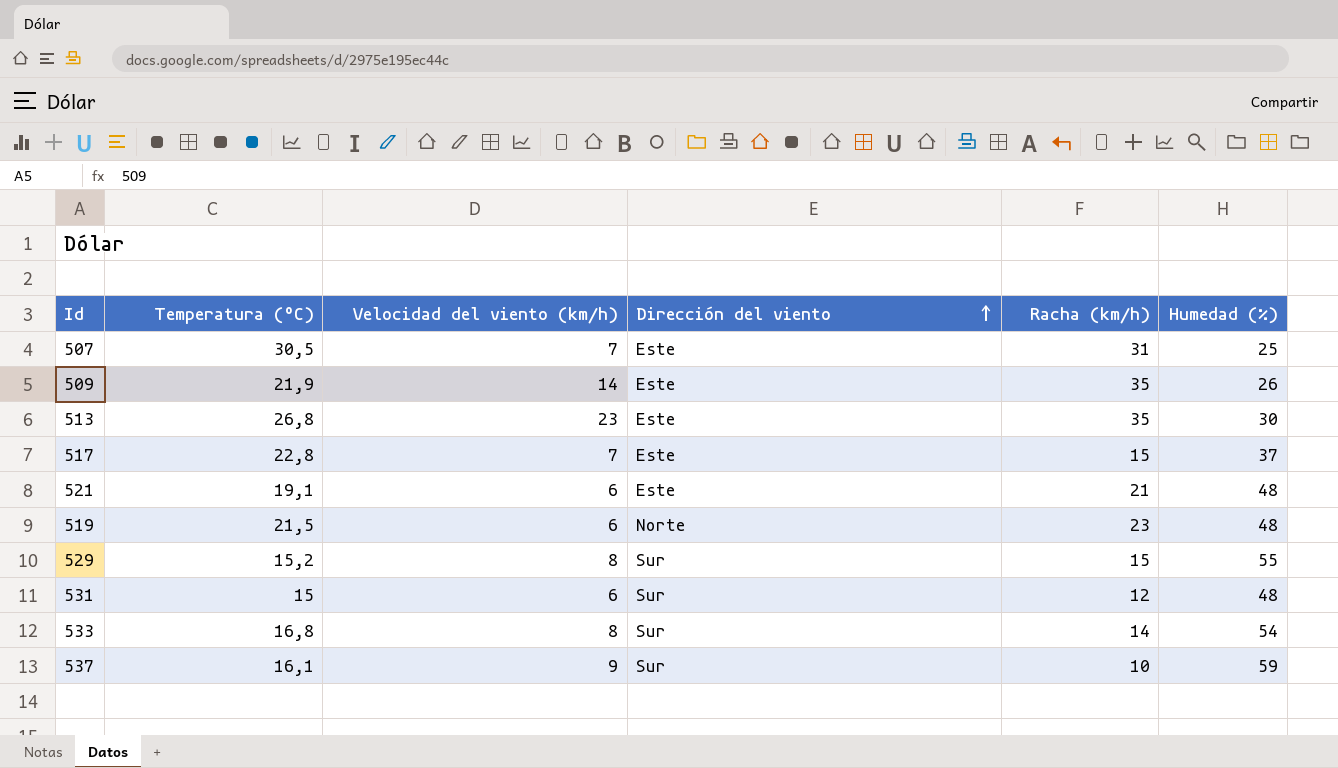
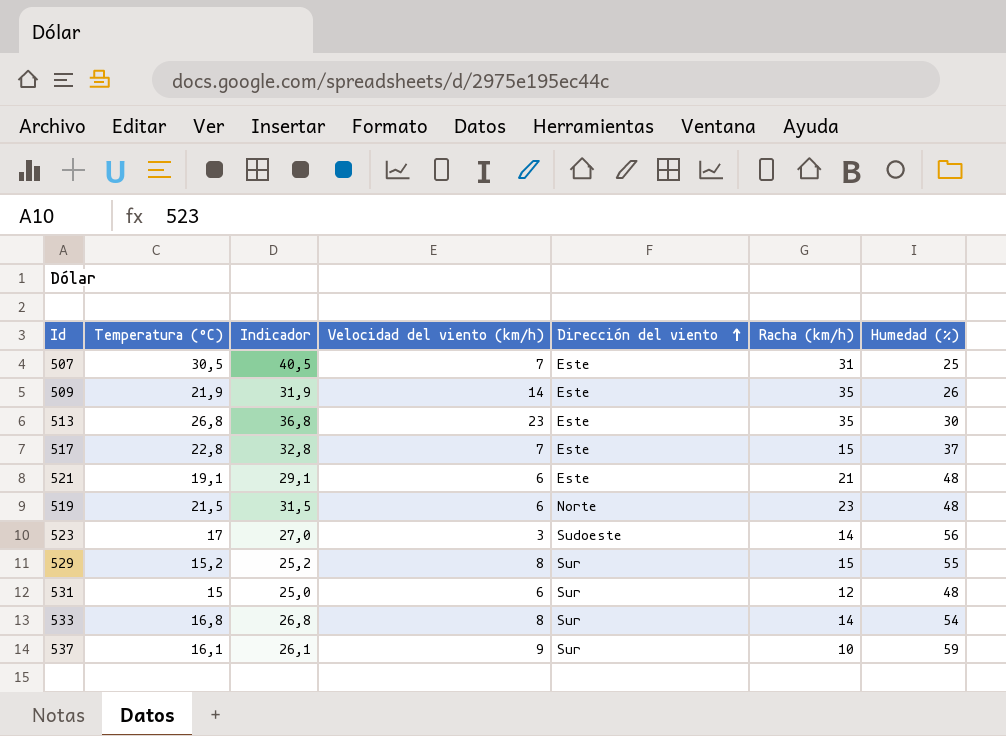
column Indicador | formula: none -> [Temperatura (ºC)] + 10
row 523: none -> 17 | 27,0 | 3 | Sudoeste | 14 | 56

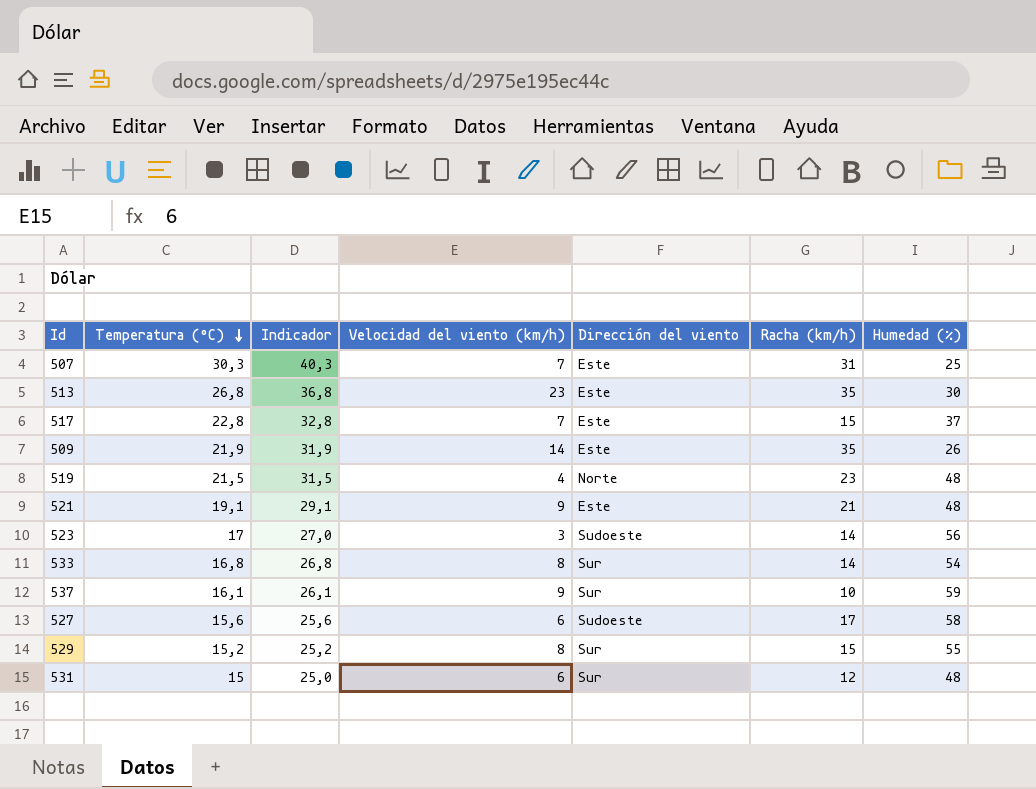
row order: Dirección del viento ascending -> Temperatura (ºC) descending
507 | Temperatura (ºC): 30,5 -> 30,3
507 | Indicador: 40,5 -> 40,3
519 | Velocidad del viento (km/h): 6 -> 4
521 | Velocidad del viento (km/h): 6 -> 9
row 527: none -> 15,6 | 25,6 | 6 | Sudoeste | 17 | 58

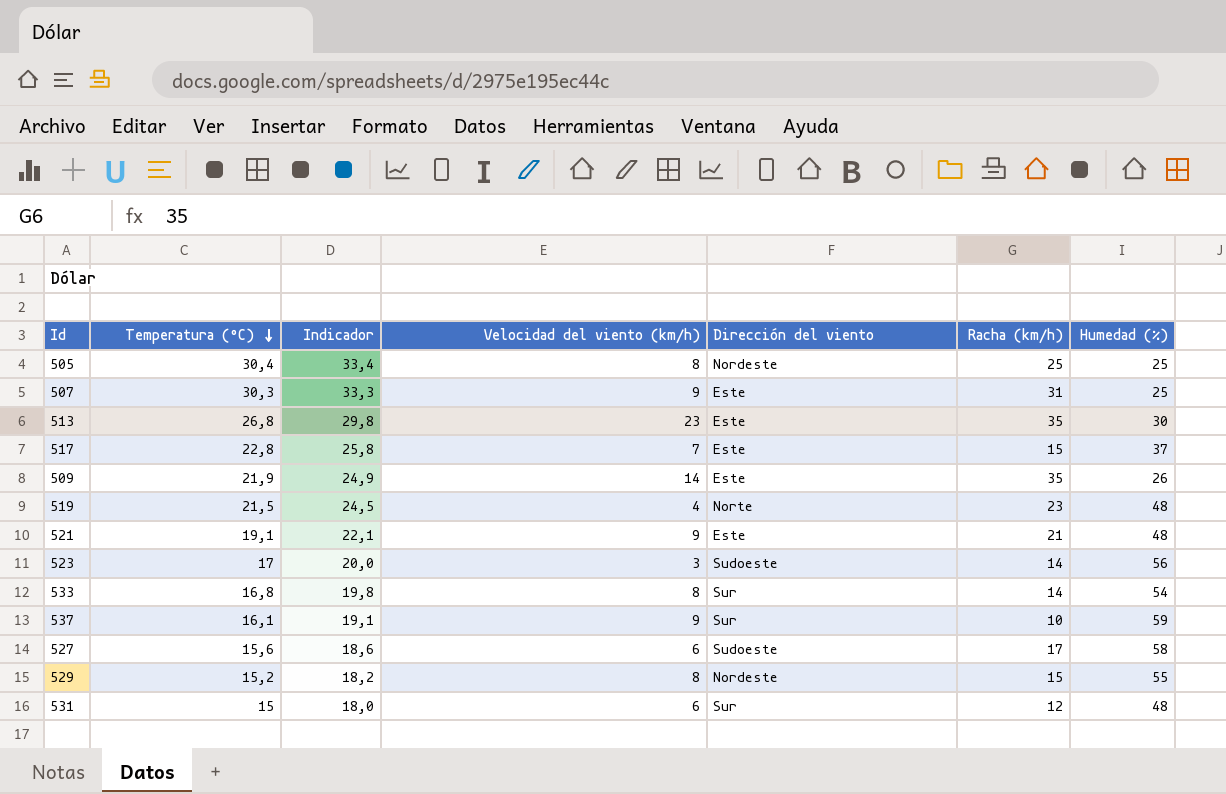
column Indicador | formula: [Temperatura (ºC)] + 10 -> [Temperatura (ºC)] + 3
row 505: none -> 30,4 | 33,4 | 8 | Nordeste | 25 | 25
507 | Velocidad del viento (km/h): 7 -> 9
529 | Dirección del viento: Sur -> Nordeste

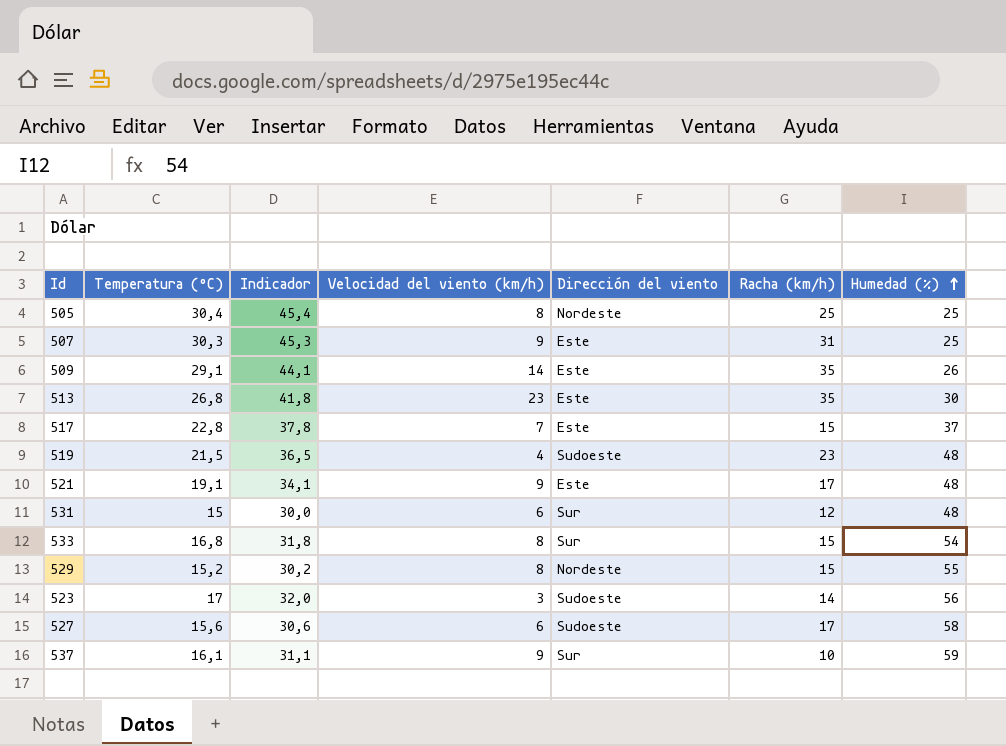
row order: Temperatura (ºC) descending -> Humedad (%) ascending
column Indicador | formula: [Temperatura (ºC)] + 3 -> [Temperatura (ºC)] + 15
509 | Temperatura (ºC): 21,9 -> 29,1
519 | Dirección del viento: Norte -> Sudoeste
521 | Racha (km/h): 21 -> 17
533 | Racha (km/h): 14 -> 15

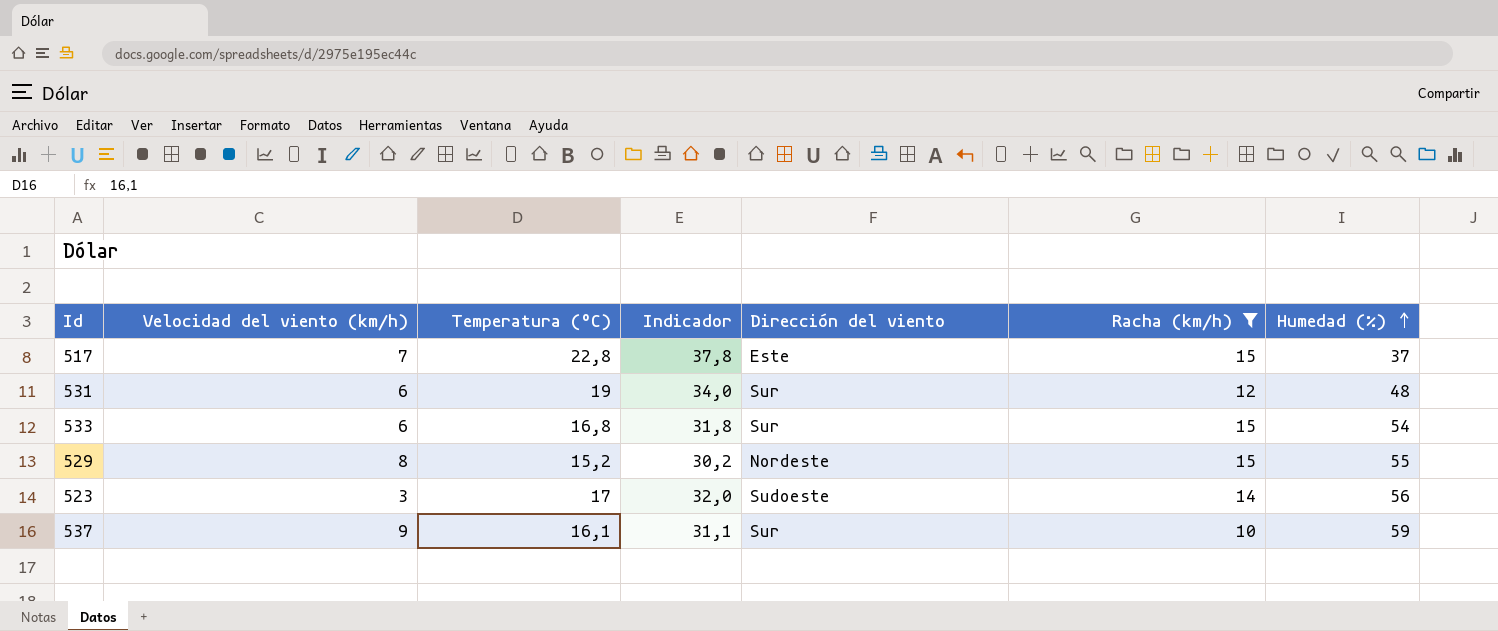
filter: none -> Racha (km/h) <= 15
column Velocidad del viento (km/h) | position: 4 -> 2
531 | Temperatura (ºC): 15 -> 19
531 | Indicador: 30,0 -> 34,0
533 | Velocidad del viento (km/h): 8 -> 6

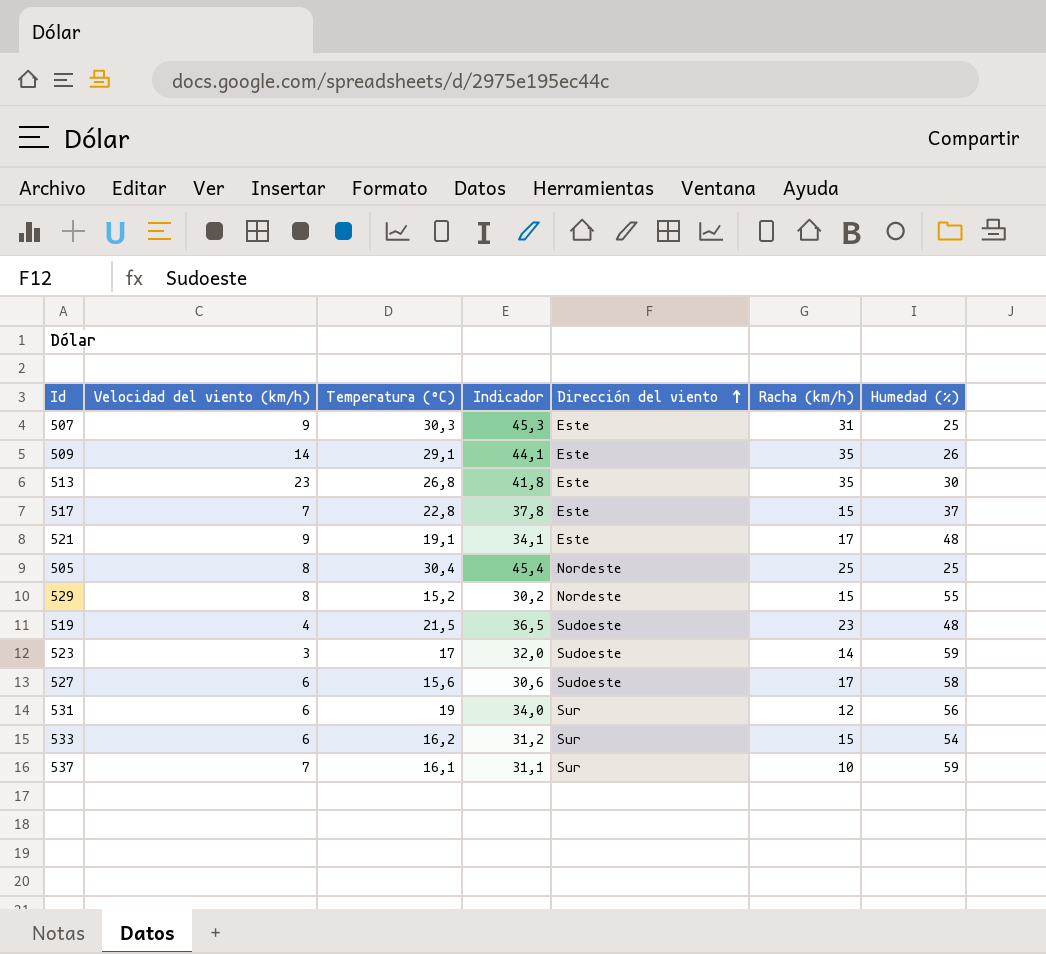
filter: Racha (km/h) <= 15 -> none
row order: Humedad (%) ascending -> Dirección del viento ascending
523 | Humedad (%): 56 -> 59
531 | Humedad (%): 48 -> 56
533 | Temperatura (ºC): 16,8 -> 16,2
533 | Indicador: 31,8 -> 31,2
537 | Velocidad del viento (km/h): 9 -> 7

